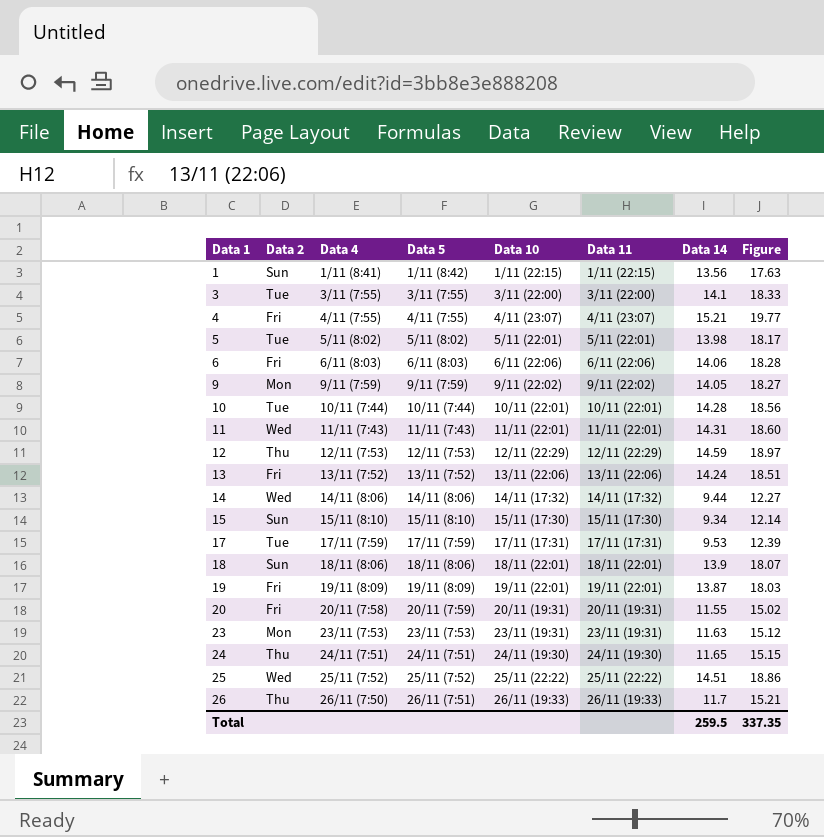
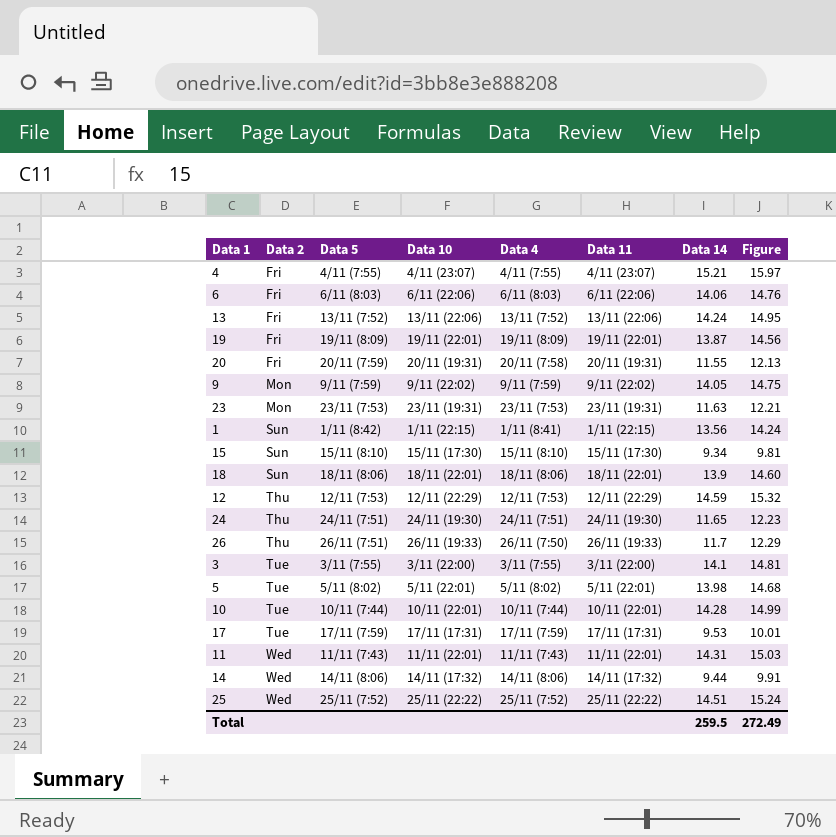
row order: Data 1 ascending -> Data 2 ascending
column Data 4 | position: 3 -> 5
column Figure | formula: [Data 14] * 1.3 -> [Data 14] * 1.05
Total | Figure: 337.35 -> 272.49

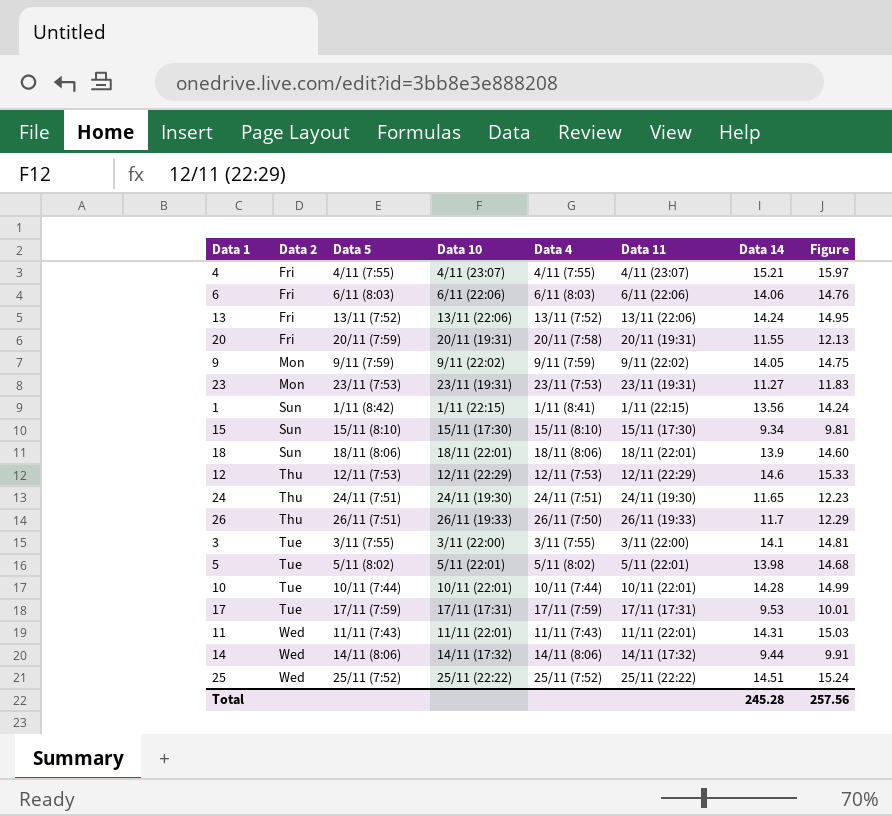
row 19: Fri | 19/11 (8:09) | 19/11 (22:01) | 19/11 (8:09) | 19/11 (22:01) | 13.87 | 14.56 -> none
23 | Data 14: 11.63 -> 11.27
23 | Figure: 12.21 -> 11.83
12 | Data 14: 14.59 -> 14.6
12 | Figure: 15.32 -> 15.33
Total | Data 14: 259.5 -> 245.28
Total | Figure: 272.49 -> 257.56

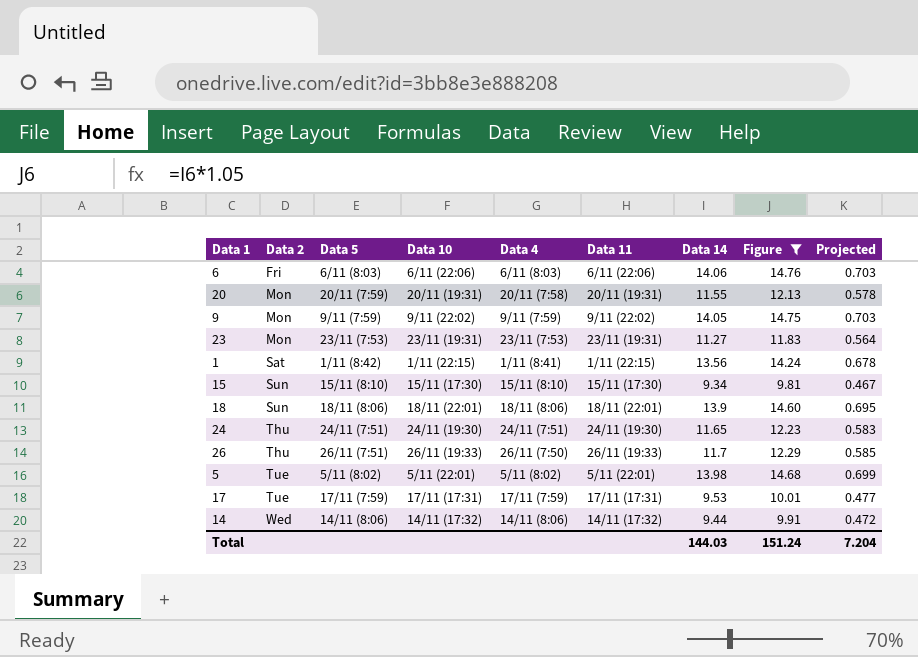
filter: none -> Figure <= 14.76
column Projected | formula: none -> [Data 14] * 0.05
20 | Data 2: Fri -> Mon
1 | Data 2: Sun -> Sat
Total | Data 14: 245.28 -> 144.03
Total | Figure: 257.56 -> 151.24

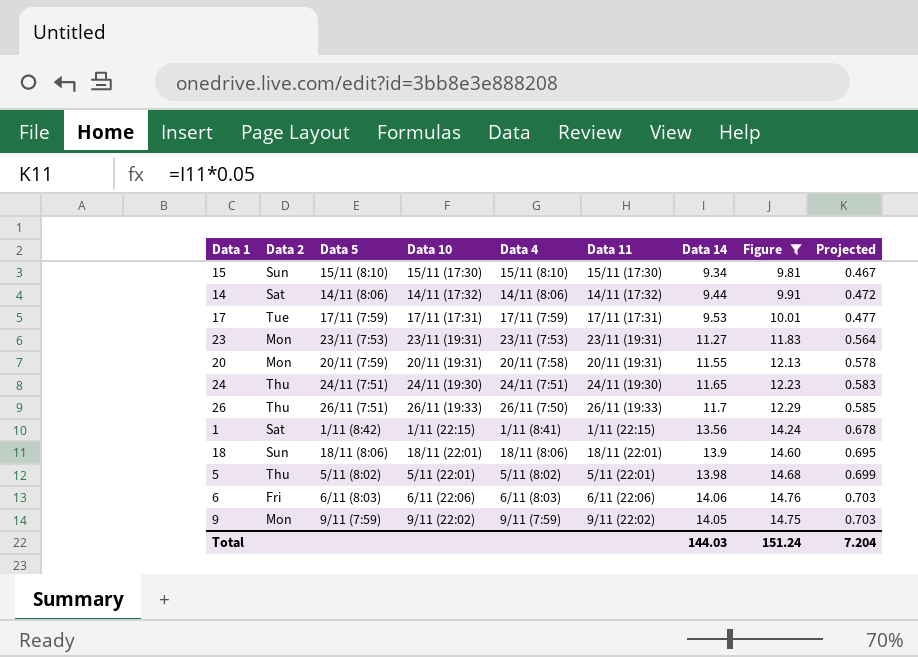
row order: Data 2 ascending -> Projected ascending
14 | Data 2: Wed -> Sat
5 | Data 2: Tue -> Thu

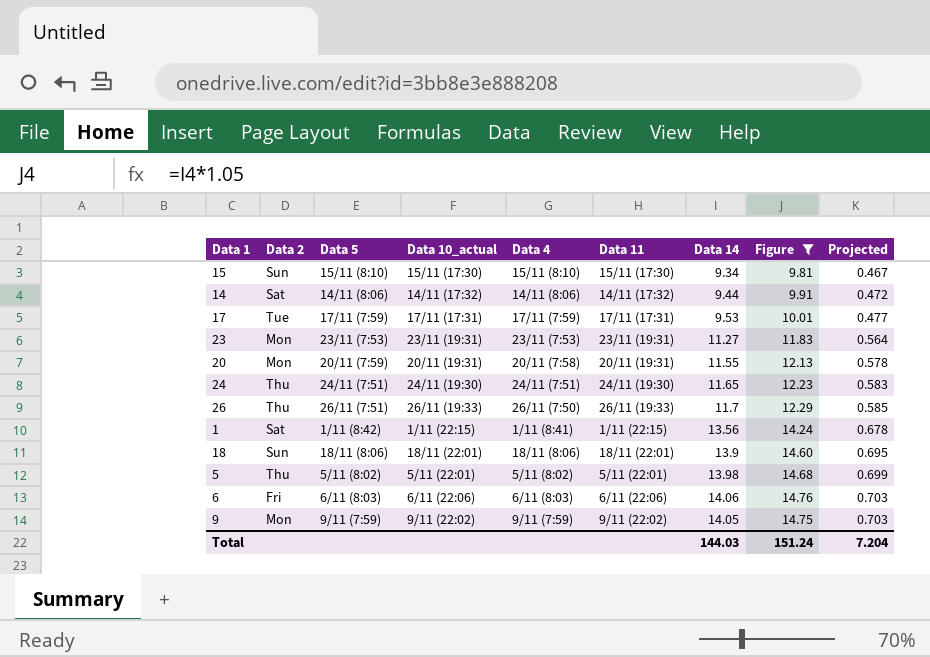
column name: Data 10 -> Data 10_actual

